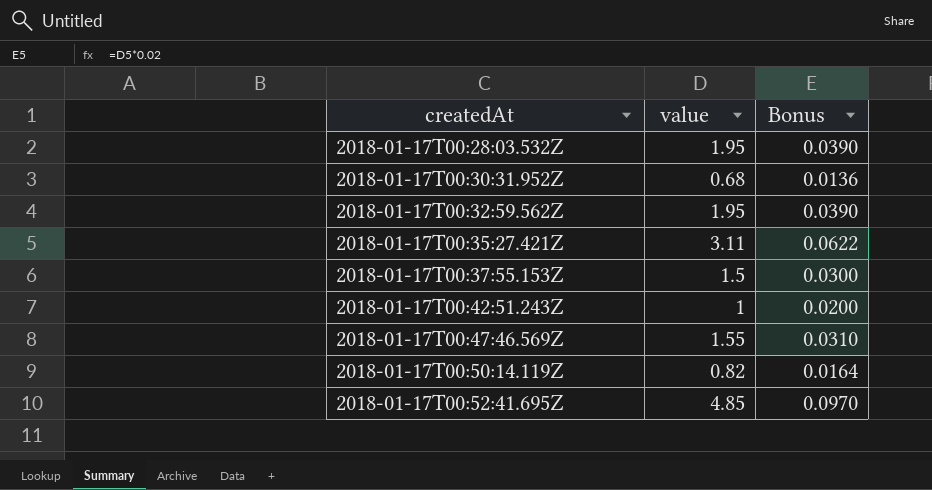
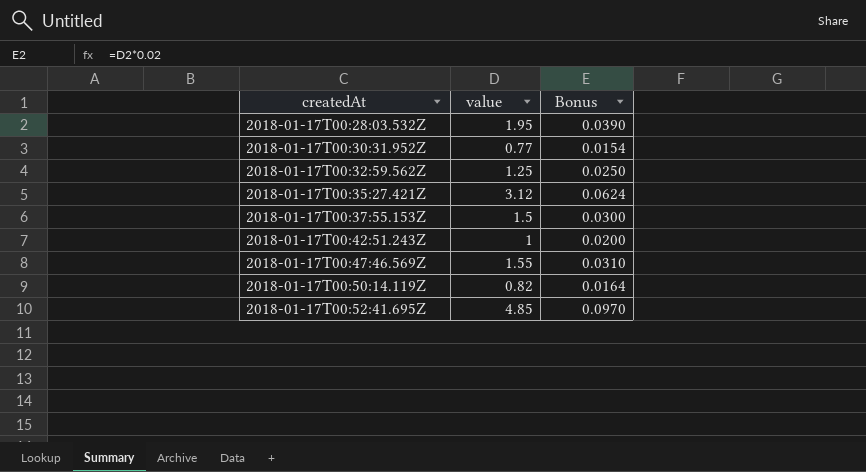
2018-01-17T00:30:31.952Z | value: 0.68 -> 0.77
2018-01-17T00:30:31.952Z | Bonus: 0.0136 -> 0.0154
2018-01-17T00:32:59.562Z | value: 1.95 -> 1.25
2018-01-17T00:32:59.562Z | Bonus: 0.0390 -> 0.0250
2018-01-17T00:35:27.421Z | value: 3.11 -> 3.12
2018-01-17T00:35:27.421Z | Bonus: 0.0622 -> 0.0624

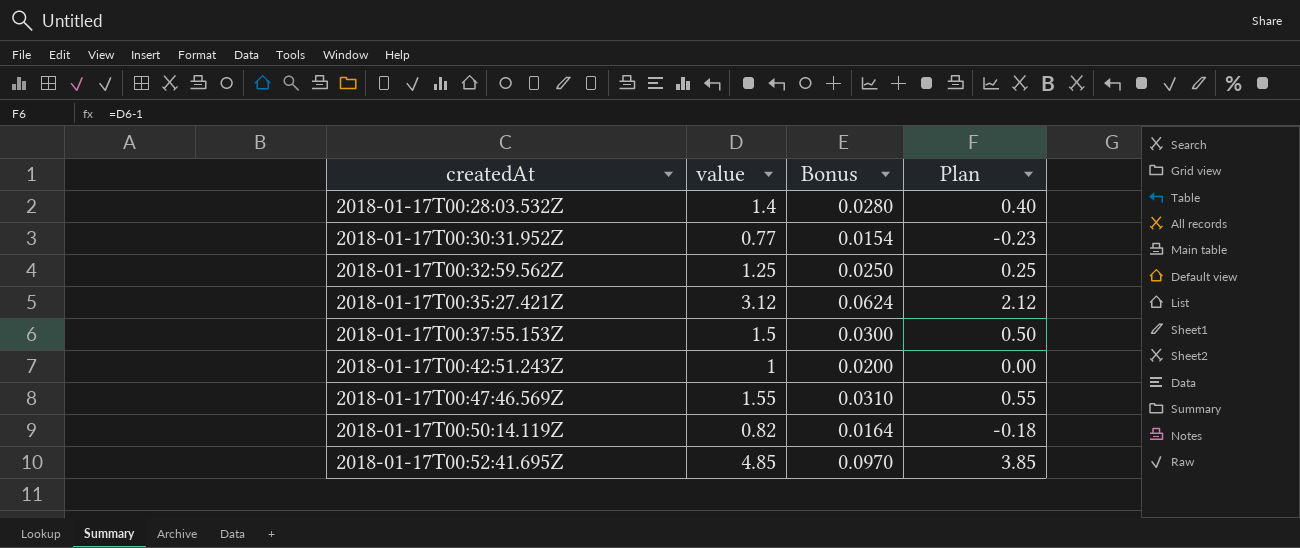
column Plan | formula: none -> [value] - 1
2018-01-17T00:28:03.532Z | value: 1.95 -> 1.4
2018-01-17T00:28:03.532Z | Bonus: 0.0390 -> 0.0280

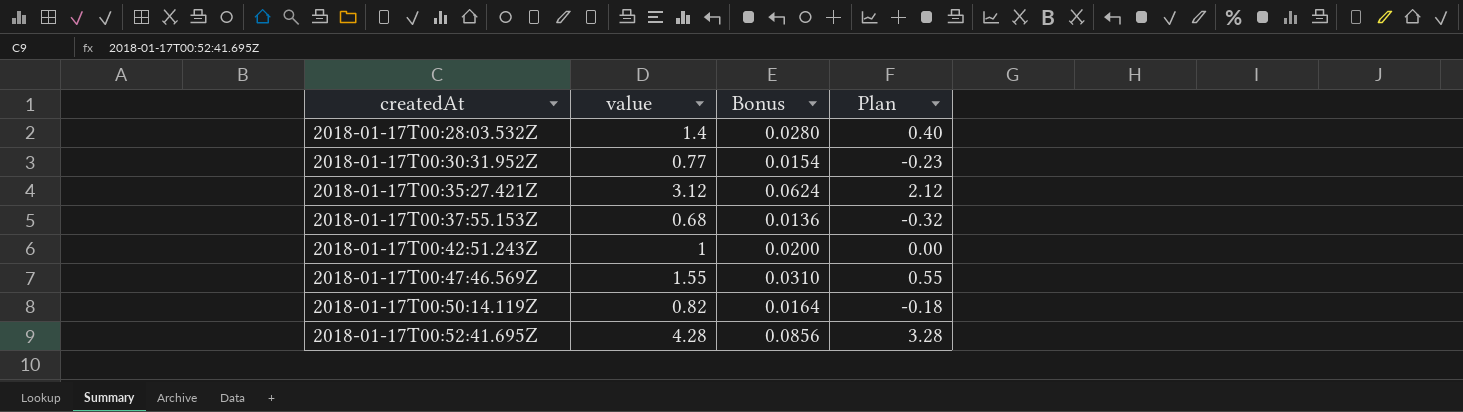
row 2018-01-17T00:32:59.562Z: 1.25 | 0.0250 | 0.25 -> none
2018-01-17T00:37:55.153Z | value: 1.5 -> 0.68
2018-01-17T00:37:55.153Z | Bonus: 0.0300 -> 0.0136
2018-01-17T00:37:55.153Z | Plan: 0.50 -> -0.32
2018-01-17T00:52:41.695Z | value: 4.85 -> 4.28
2018-01-17T00:52:41.695Z | Bonus: 0.0970 -> 0.0856
2018-01-17T00:52:41.695Z | Plan: 3.85 -> 3.28

